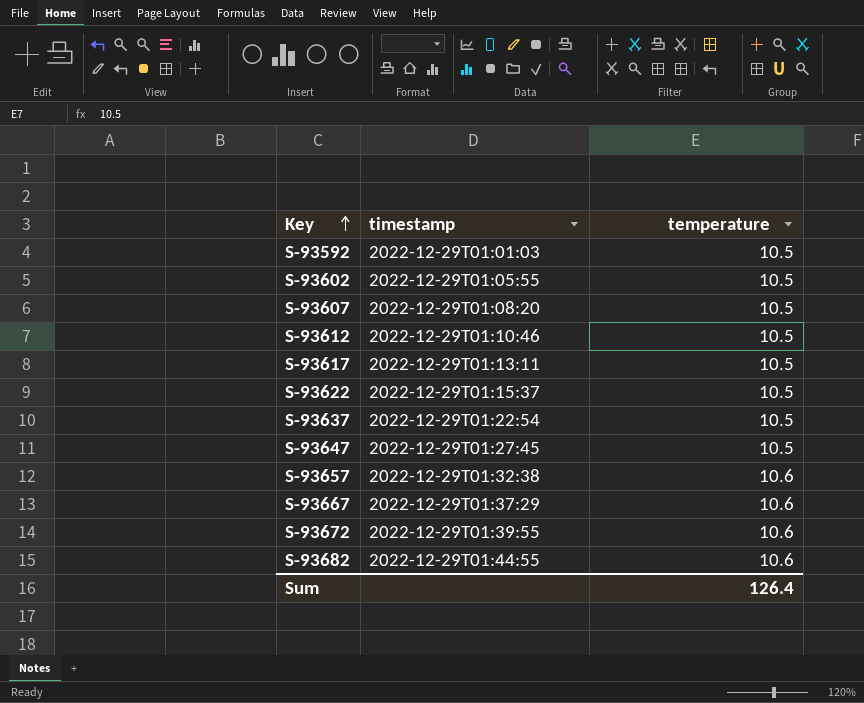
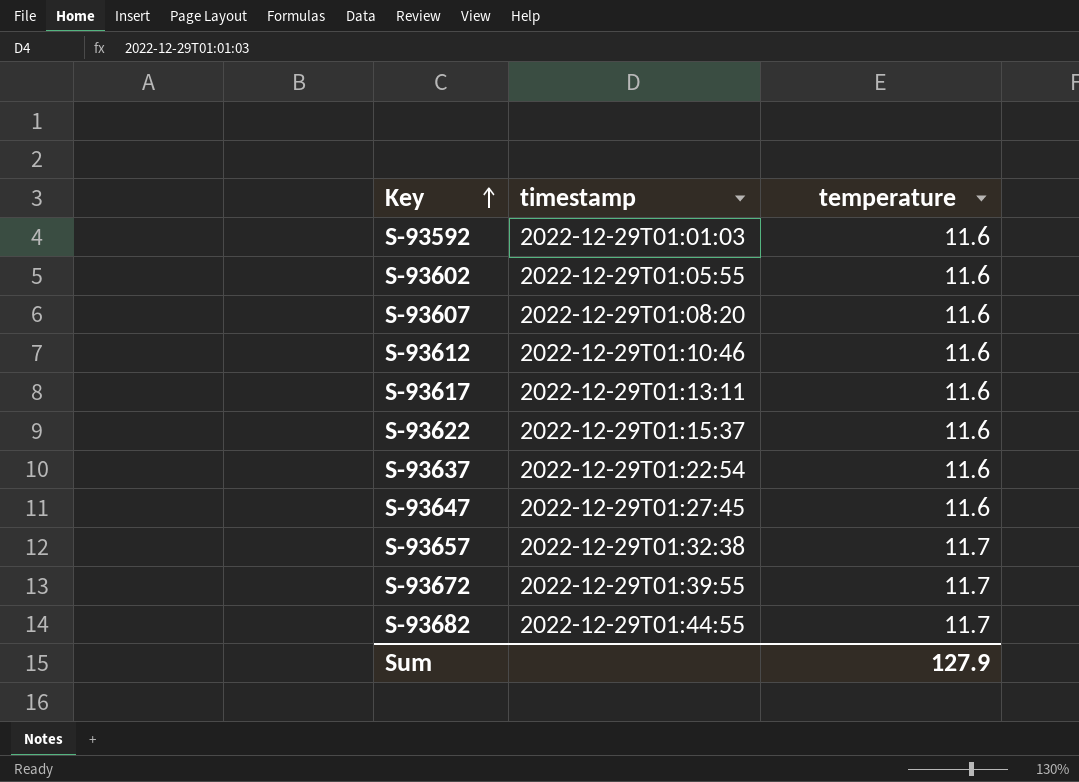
row S-93667: 2022-12-29T01:37:29 | 10.6 -> none
S-93592 | temperature: 10.5 -> 11.6
S-93602 | temperature: 10.5 -> 11.6
S-93607 | temperature: 10.5 -> 11.6
S-93612 | temperature: 10.5 -> 11.6
S-93617 | temperature: 10.5 -> 11.6
S-93622 | temperature: 10.5 -> 11.6
S-93637 | temperature: 10.5 -> 11.6
S-93647 | temperature: 10.5 -> 11.6
S-93657 | temperature: 10.6 -> 11.7
S-93672 | temperature: 10.6 -> 11.7
S-93682 | temperature: 10.6 -> 11.7
Sum | temperature: 126.4 -> 127.9

